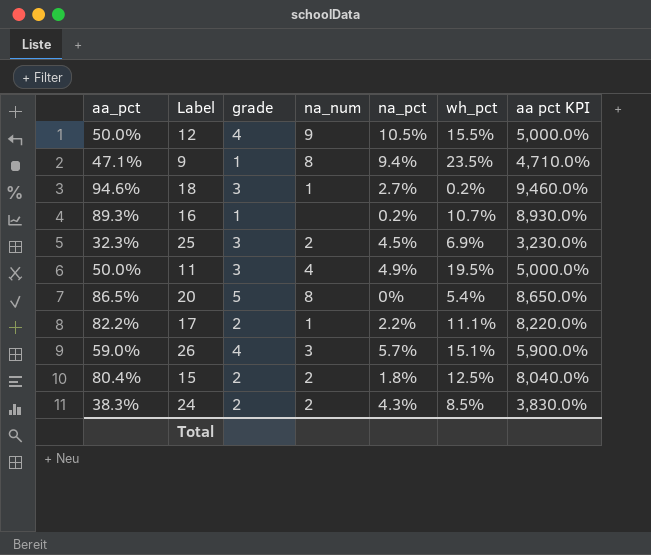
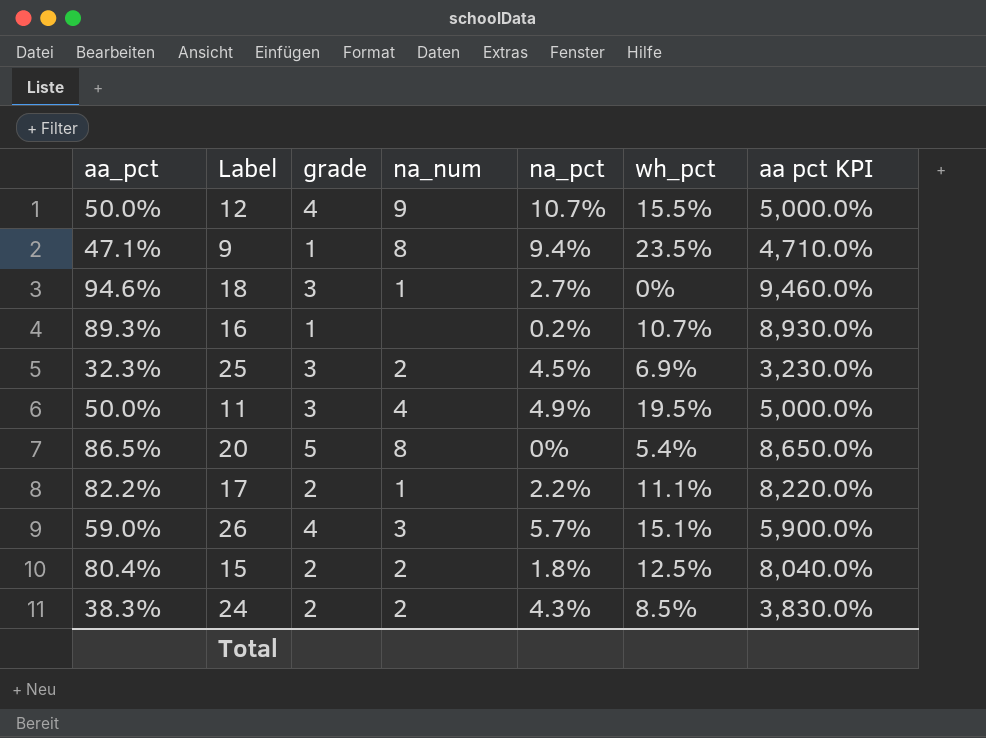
12 | na_pct: 10.5% -> 10.7%
18 | wh_pct: 0.2% -> 0%

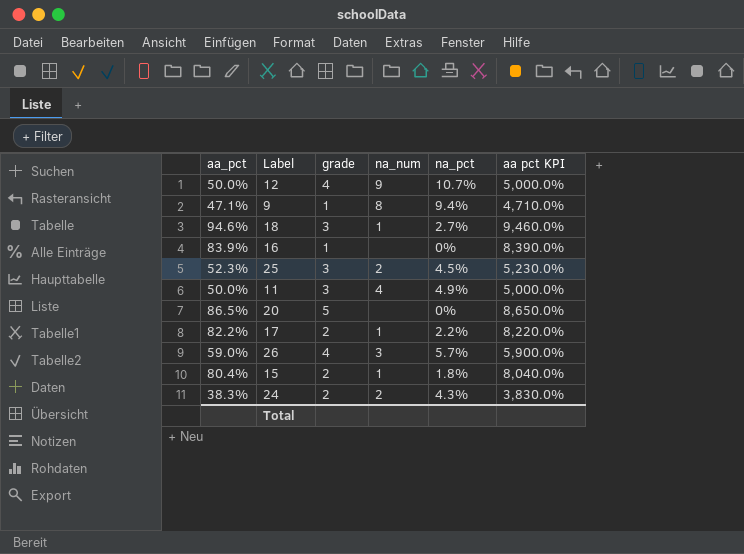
column wh_pct | position: 6 -> none
16 | aa_pct: 89.3% -> 83.9%
16 | na_pct: 0.2% -> 0%
16 | aa pct KPI: 8,930.0% -> 8,390.0%
25 | aa_pct: 32.3% -> 52.3%
25 | aa pct KPI: 3,230.0% -> 5,230.0%
20 | na_num: 8 -> none
15 | na_num: 2 -> 1

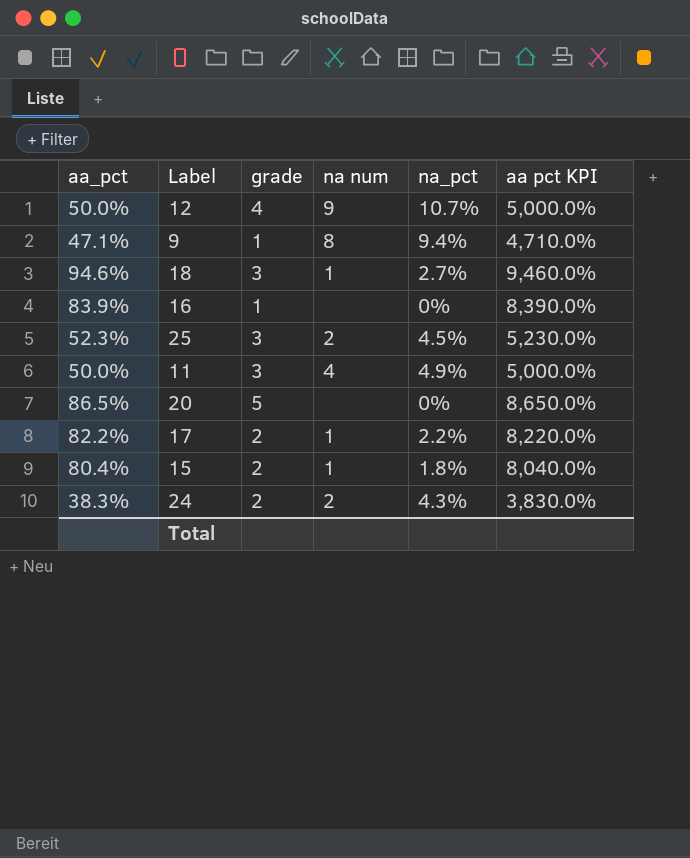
column name: na_num -> na num
row 26: 59.0% | 4 | 3 | 5.7% | 5,900.0% -> none

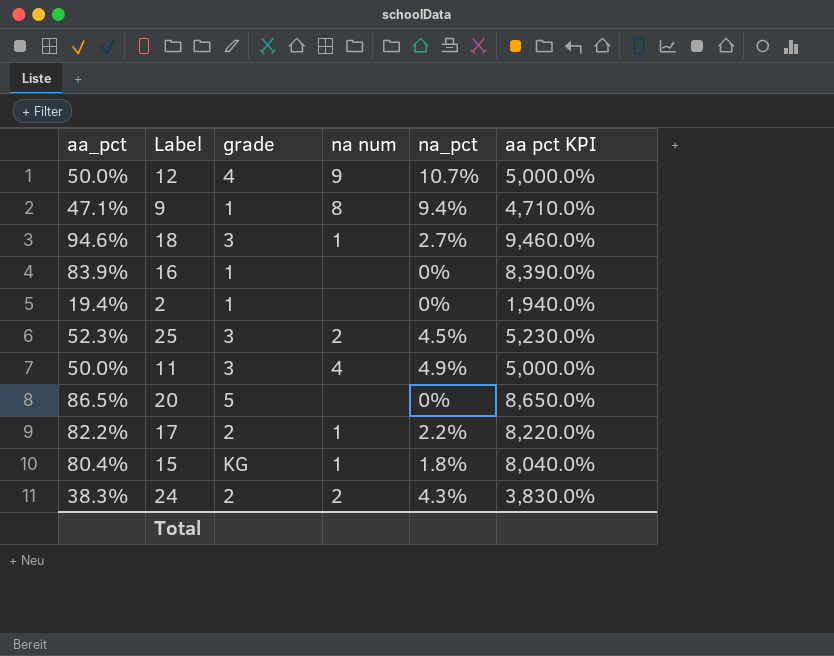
row 2: none -> 19.4% | 1 | none | 0% | 1,940.0%
15 | grade: 2 -> KG

